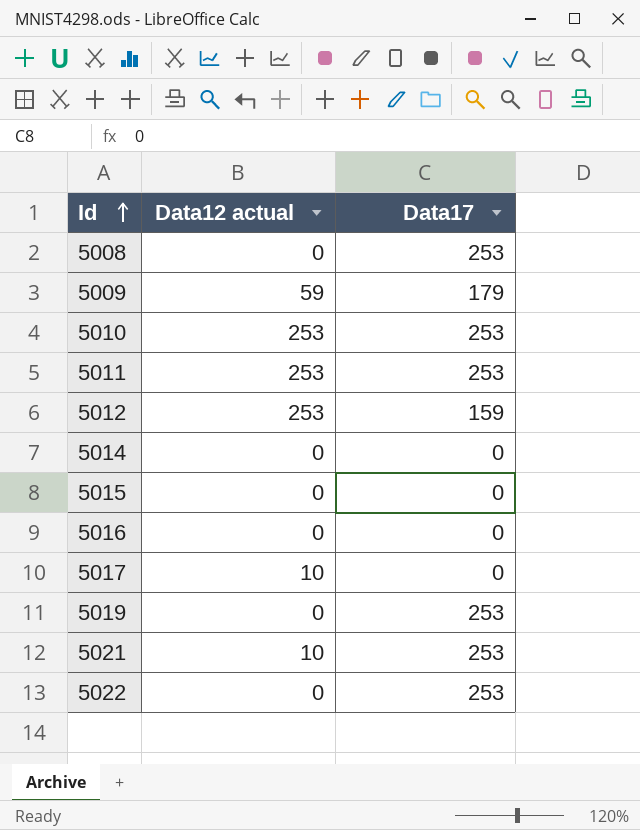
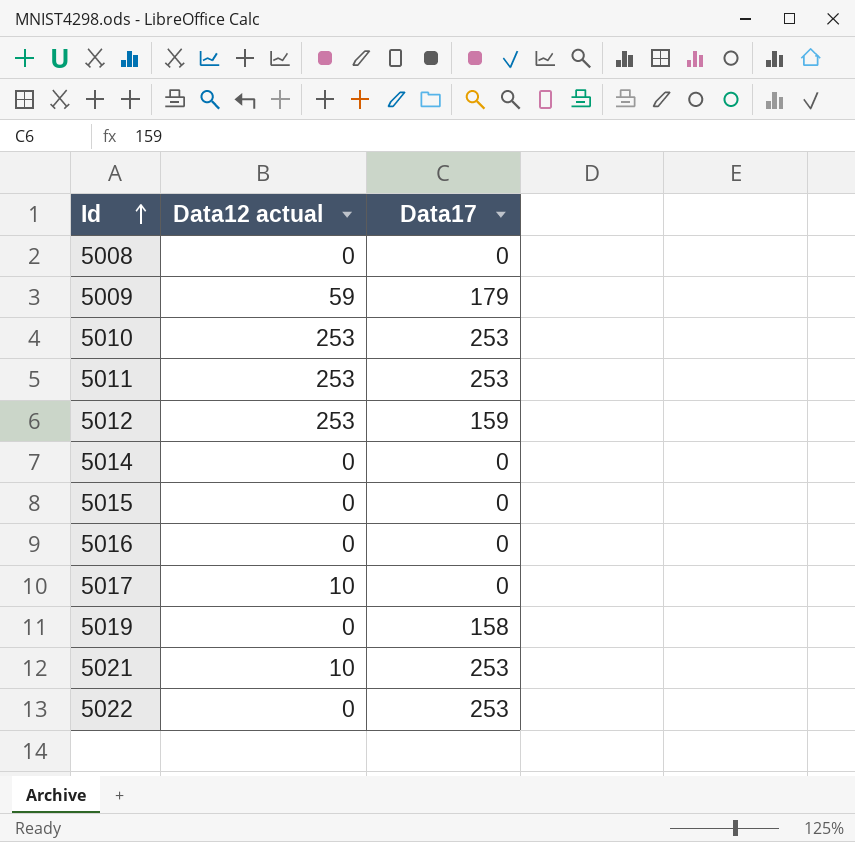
5008 | Data17: 253 -> 0
5019 | Data17: 253 -> 158

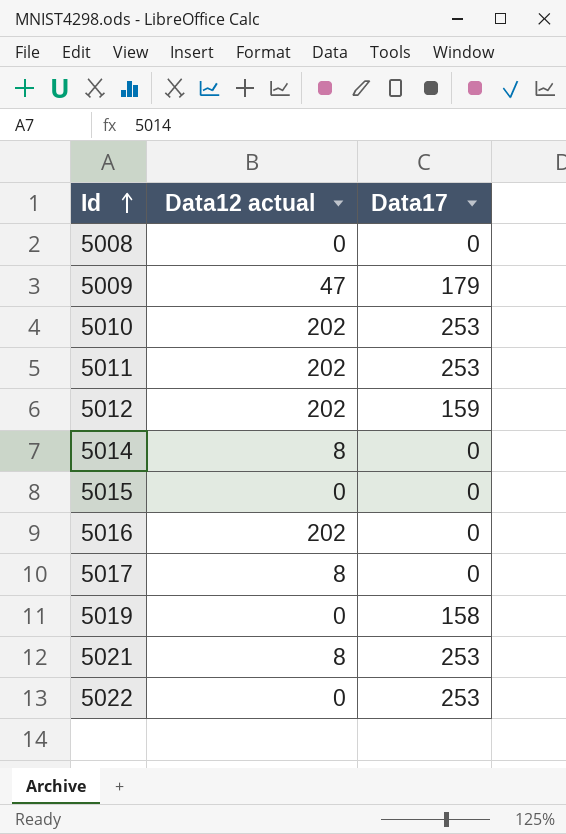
5009 | Data12 actual: 59 -> 47
5010 | Data12 actual: 253 -> 202
5011 | Data12 actual: 253 -> 202
5012 | Data12 actual: 253 -> 202
5014 | Data12 actual: 0 -> 8
5016 | Data12 actual: 0 -> 202
5017 | Data12 actual: 10 -> 8
5021 | Data12 actual: 10 -> 8

